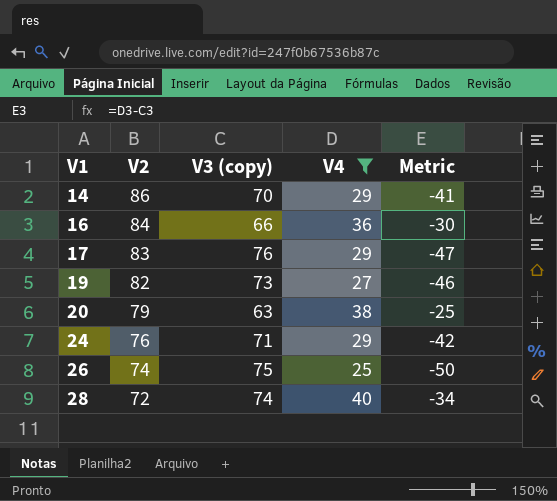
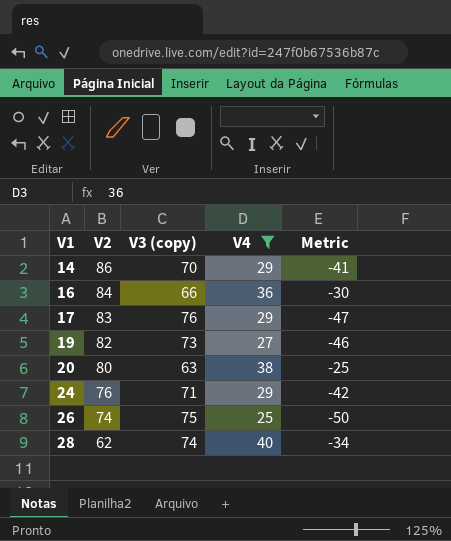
20 | V2: 79 -> 80
28 | V2: 72 -> 62

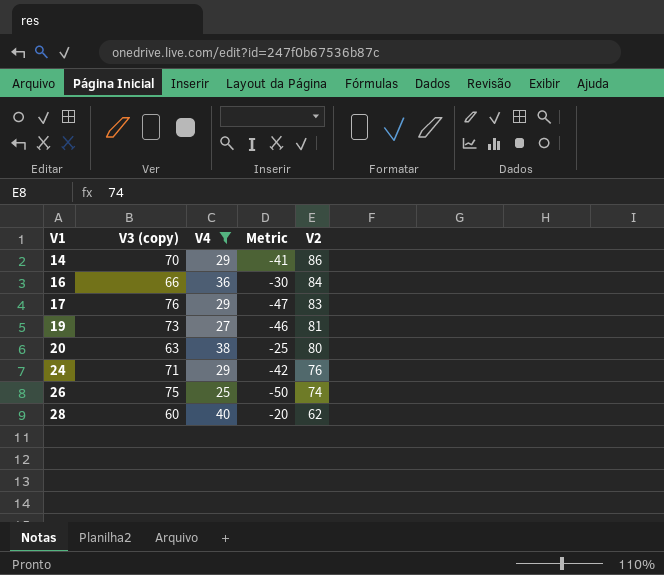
column V2 | position: 2 -> 5
19 | V2: 82 -> 81
28 | V3 (copy): 74 -> 60
28 | Metric: -34 -> -20

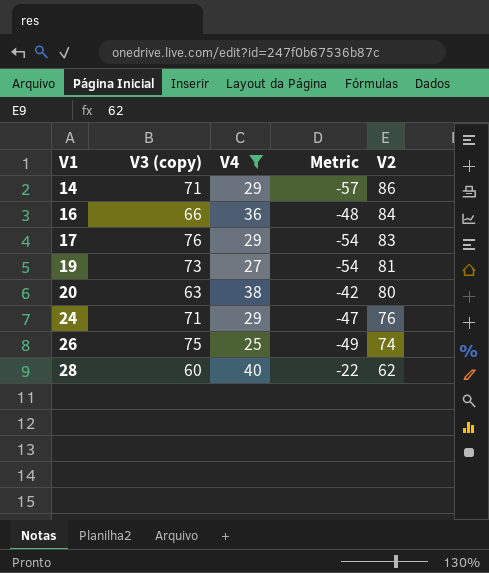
column Metric | formula: [V4] - [V3 (copy)] -> [V4] - [V2]
14 | V3 (copy): 70 -> 71

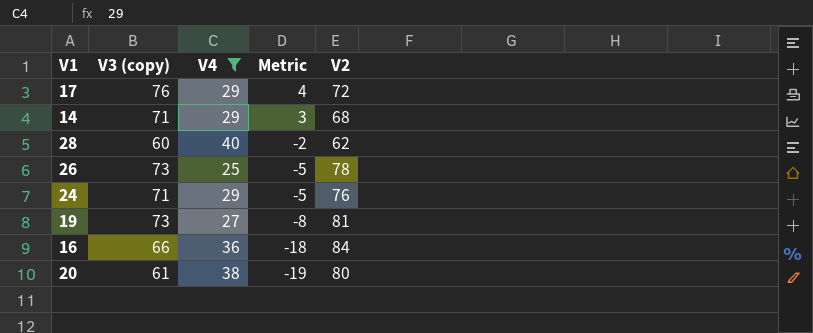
row order: V1 ascending -> Metric descending
column Metric | formula: [V4] - [V2] -> [V3 (copy)] - [V2]
17 | V2: 83 -> 72
14 | V2: 86 -> 68
26 | V3 (copy): 75 -> 73
26 | V2: 74 -> 78
20 | V3 (copy): 63 -> 61

